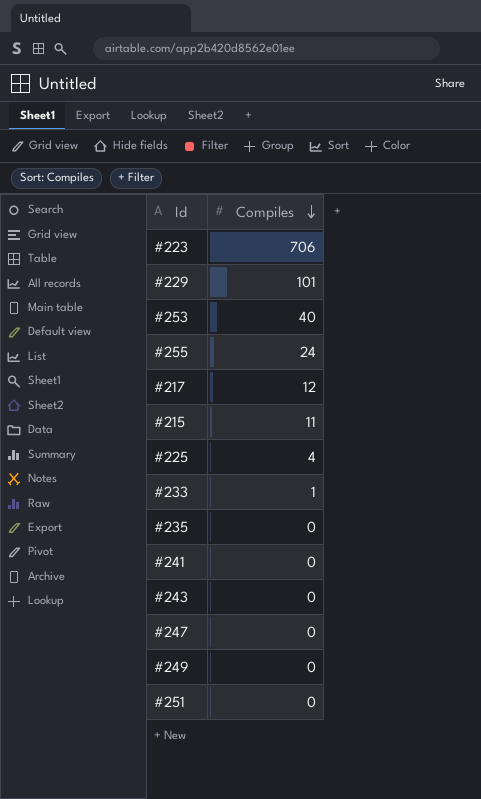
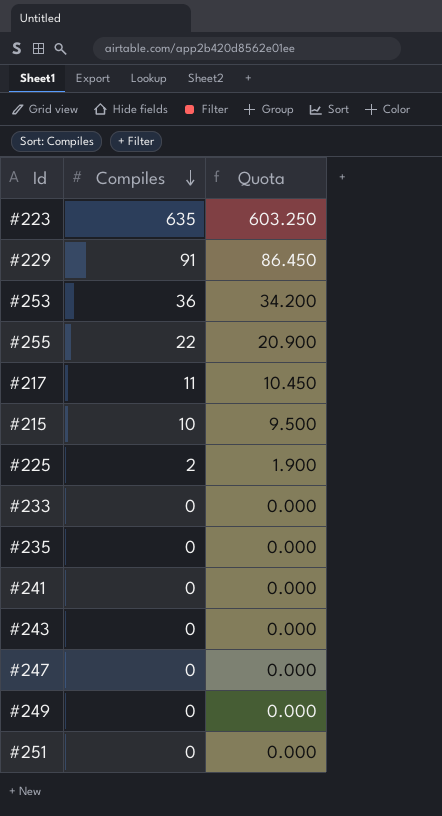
column Quota | formula: none -> [Compiles] * 0.95
#223 | Compiles: 706 -> 635
#229 | Compiles: 101 -> 91
#253 | Compiles: 40 -> 36
#255 | Compiles: 24 -> 22
#217 | Compiles: 12 -> 11
#215 | Compiles: 11 -> 10
#225 | Compiles: 4 -> 2
#233 | Compiles: 1 -> 0

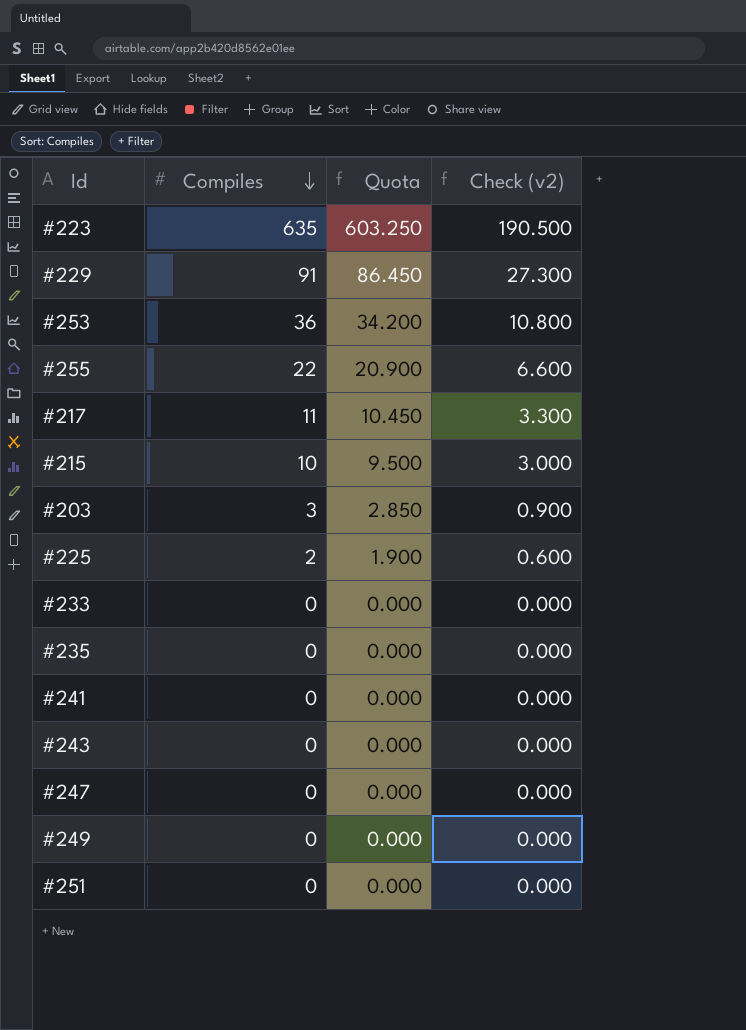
column Check (v2) | formula: none -> [Compiles] * 0.3
row #203: none -> 3 | 2.850 | 0.900

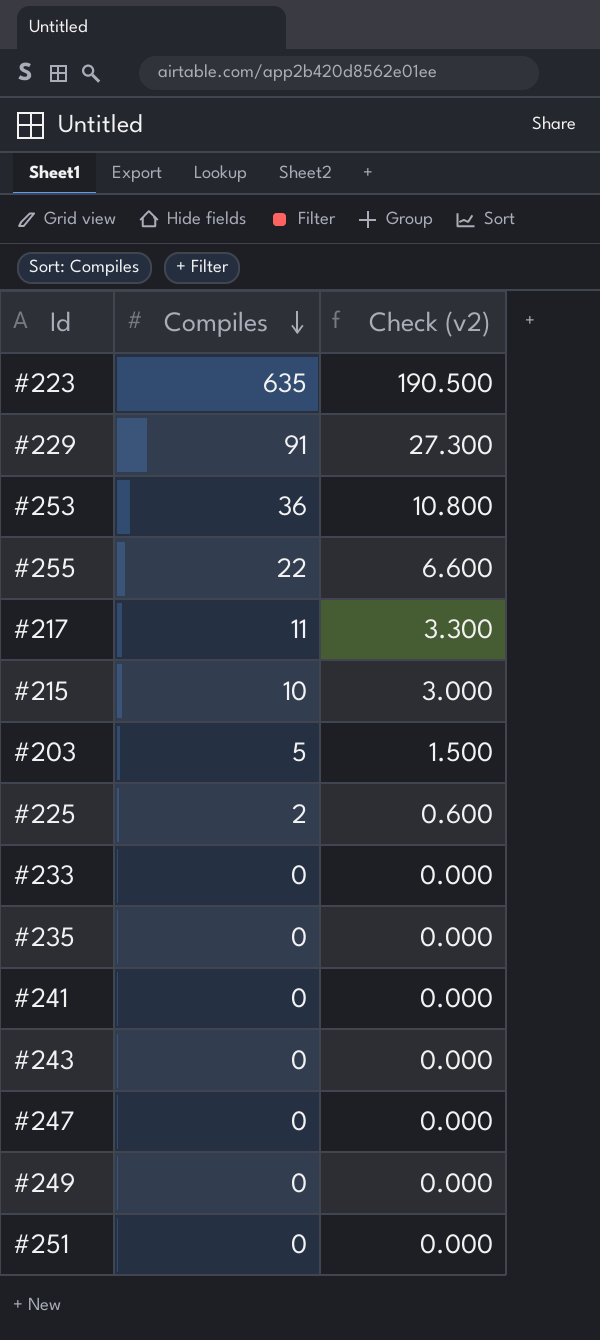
column Quota | formula: [Compiles] * 0.95 -> none
#203 | Compiles: 3 -> 5
#203 | Check (v2): 0.900 -> 1.500

